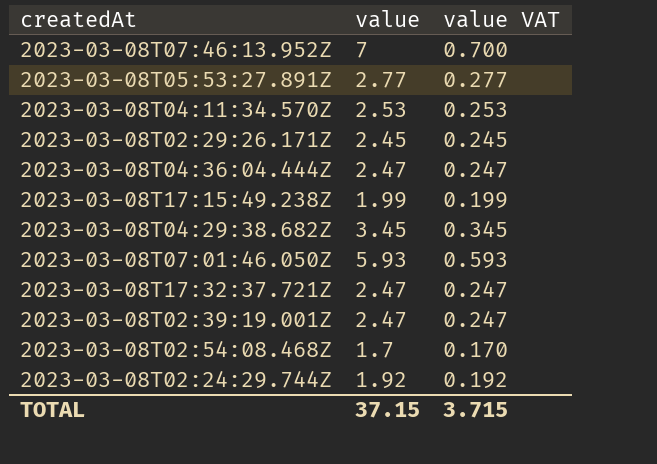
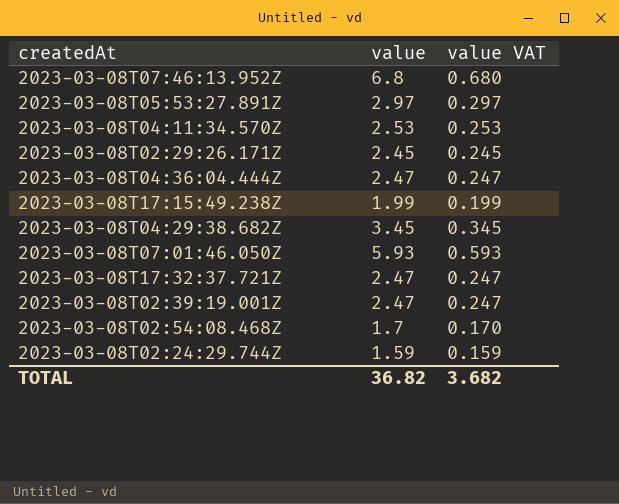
2023-03-08T07:46:13.952Z | value: 7 -> 6.8
2023-03-08T07:46:13.952Z | value VAT: 0.700 -> 0.680
2023-03-08T05:53:27.891Z | value: 2.77 -> 2.97
2023-03-08T05:53:27.891Z | value VAT: 0.277 -> 0.297
2023-03-08T02:24:29.744Z | value: 1.92 -> 1.59
2023-03-08T02:24:29.744Z | value VAT: 0.192 -> 0.159
TOTAL | value: 37.15 -> 36.82
TOTAL | value VAT: 3.715 -> 3.682

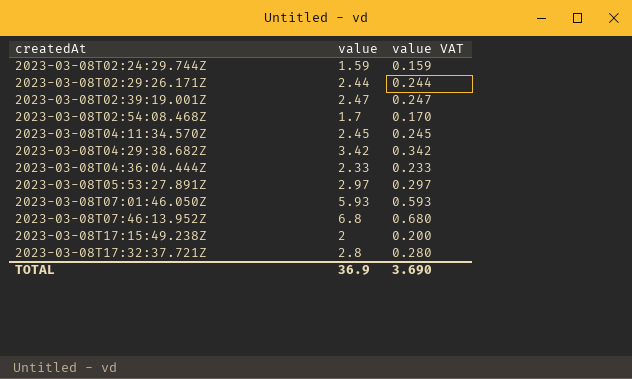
row order: none -> createdAt ascending
2023-03-08T02:29:26.171Z | value: 2.45 -> 2.44
2023-03-08T02:29:26.171Z | value VAT: 0.245 -> 0.244
2023-03-08T04:11:34.570Z | value: 2.53 -> 2.45
2023-03-08T04:11:34.570Z | value VAT: 0.253 -> 0.245
2023-03-08T04:29:38.682Z | value: 3.45 -> 3.42
2023-03-08T04:29:38.682Z | value VAT: 0.345 -> 0.342
2023-03-08T04:36:04.444Z | value: 2.47 -> 2.33
2023-03-08T04:36:04.444Z | value VAT: 0.247 -> 0.233
2023-03-08T17:15:49.238Z | value: 1.99 -> 2
2023-03-08T17:15:49.238Z | value VAT: 0.199 -> 0.200
2023-03-08T17:32:37.721Z | value: 2.47 -> 2.8
2023-03-08T17:32:37.721Z | value VAT: 0.247 -> 0.280
TOTAL | value: 36.82 -> 36.9
TOTAL | value VAT: 3.682 -> 3.690

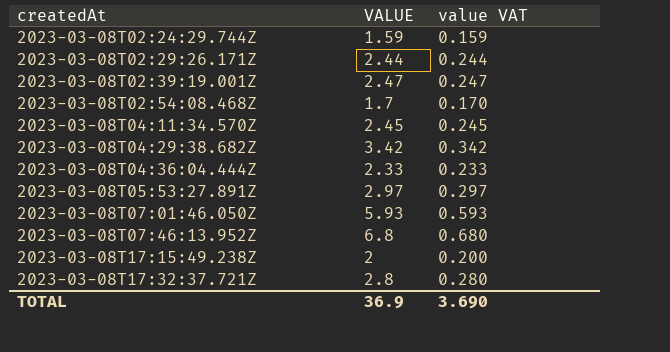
column name: value -> VALUE

